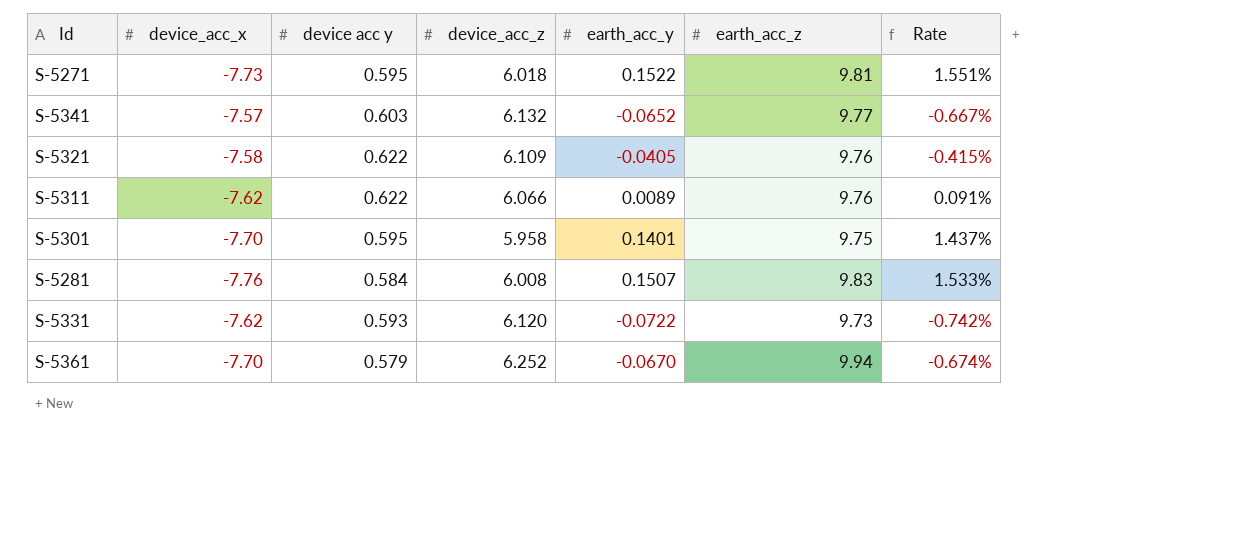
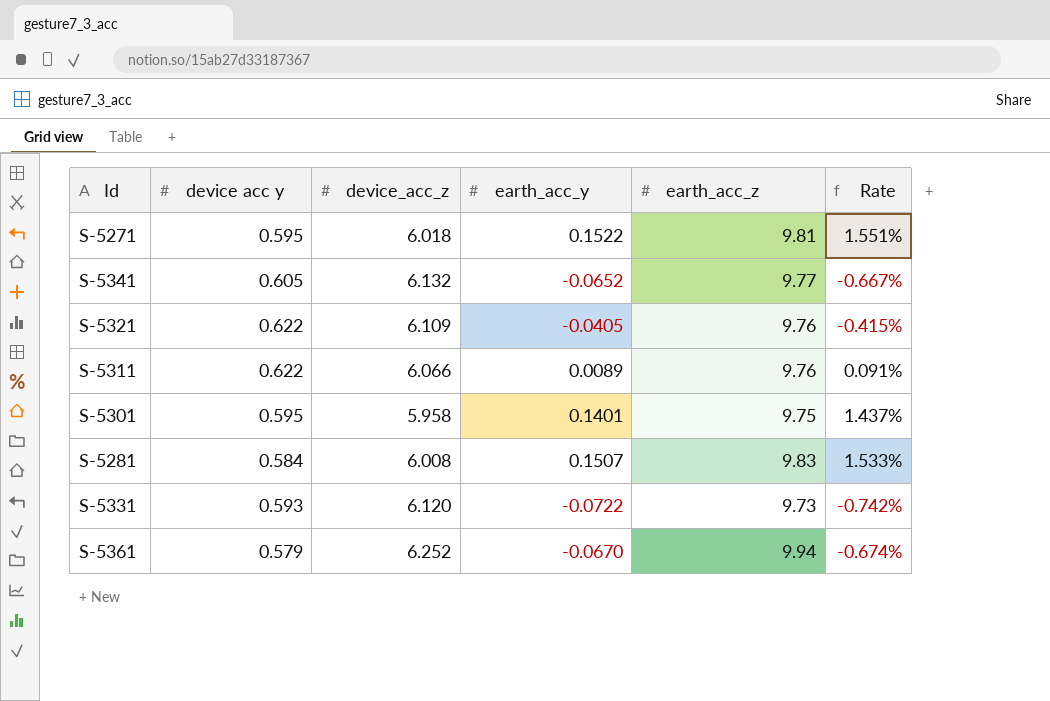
column device_acc_x | position: 2 -> none
S-5341 | device acc y: 0.603 -> 0.605

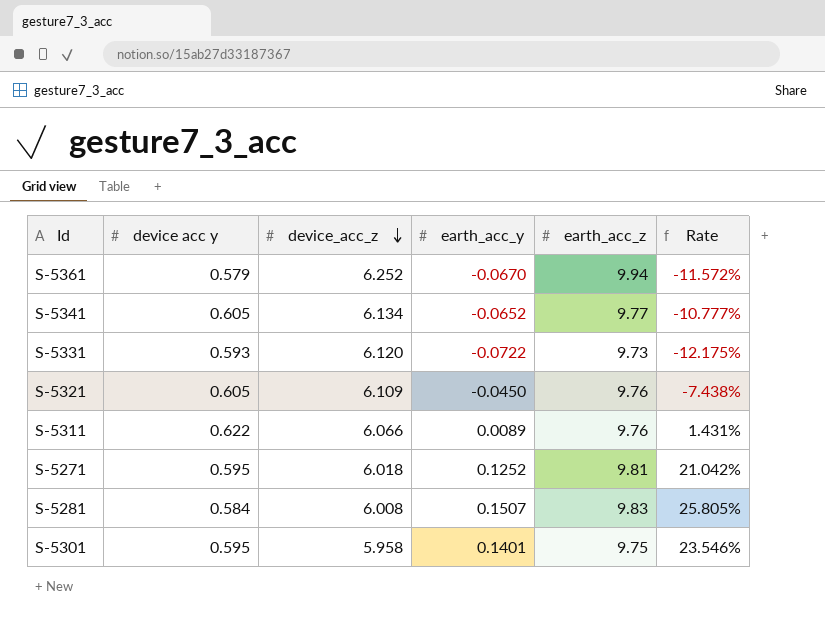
row order: none -> device_acc_z descending
column Rate | formula: [earth_acc_y] / [earth_acc_z] -> [earth_acc_y] / [device acc y]
S-5341 | device_acc_z: 6.132 -> 6.134
S-5321 | device acc y: 0.622 -> 0.605
S-5321 | earth_acc_y: -0.0405 -> -0.0450
S-5271 | earth_acc_y: 0.1522 -> 0.1252

